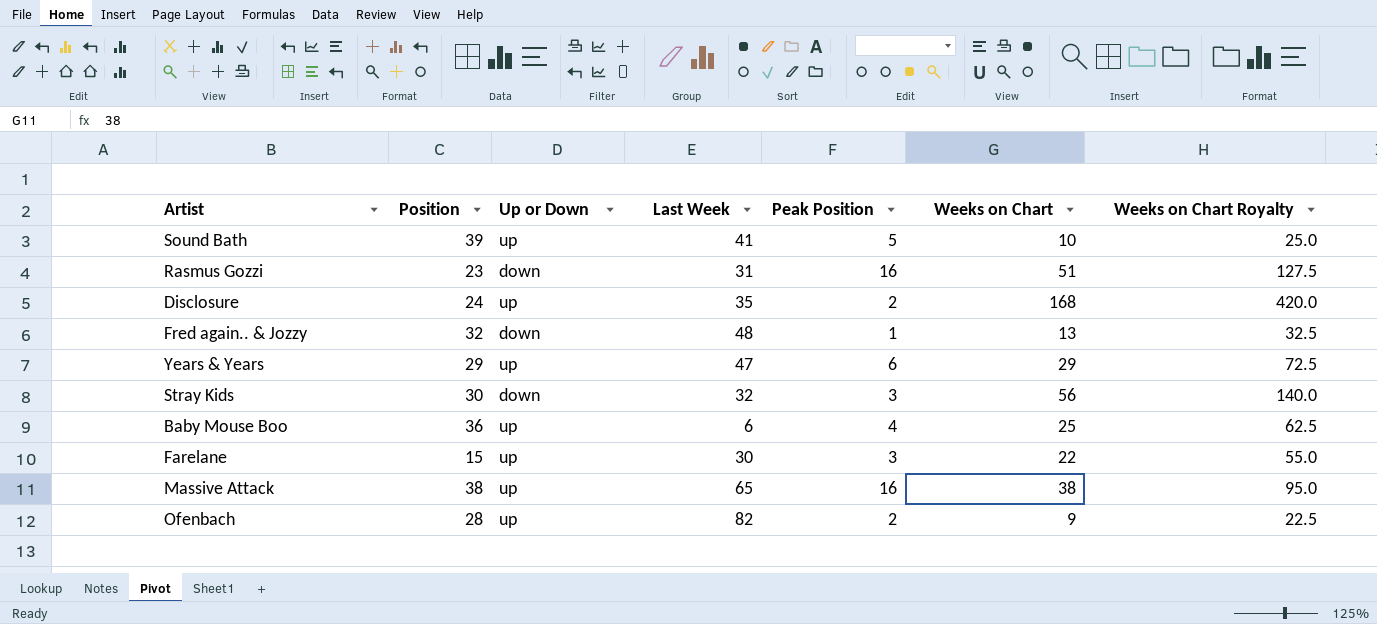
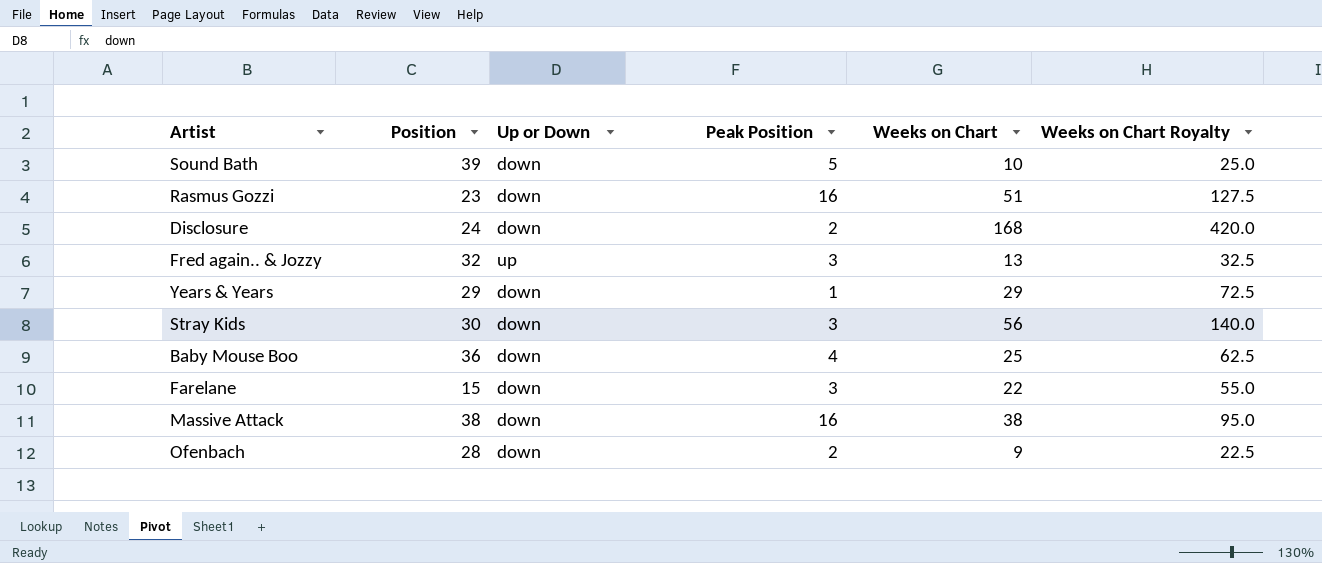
column Last Week | position: 4 -> none
Sound Bath | Up or Down: up -> down
Disclosure | Up or Down: up -> down
Fred again.. & Jozzy | Up or Down: down -> up
Fred again.. & Jozzy | Peak Position: 1 -> 3
Years & Years | Up or Down: up -> down
Years & Years | Peak Position: 6 -> 1
Baby Mouse Boo | Up or Down: up -> down
Farelane | Up or Down: up -> down
Massive Attack | Up or Down: up -> down
Ofenbach | Up or Down: up -> down

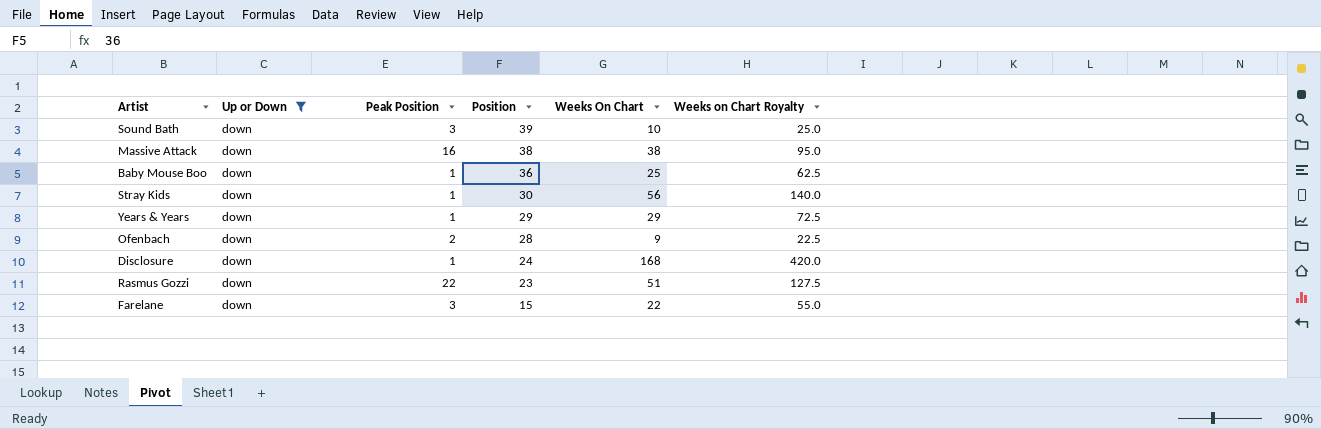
filter: none -> Up or Down = down
row order: none -> Position descending
column Position | position: 2 -> 4
column name: Weeks on Chart -> Weeks On Chart
Sound Bath | Peak Position: 5 -> 3
Baby Mouse Boo | Peak Position: 4 -> 1
Stray Kids | Peak Position: 3 -> 1
Disclosure | Peak Position: 2 -> 1
Rasmus Gozzi | Peak Position: 16 -> 22

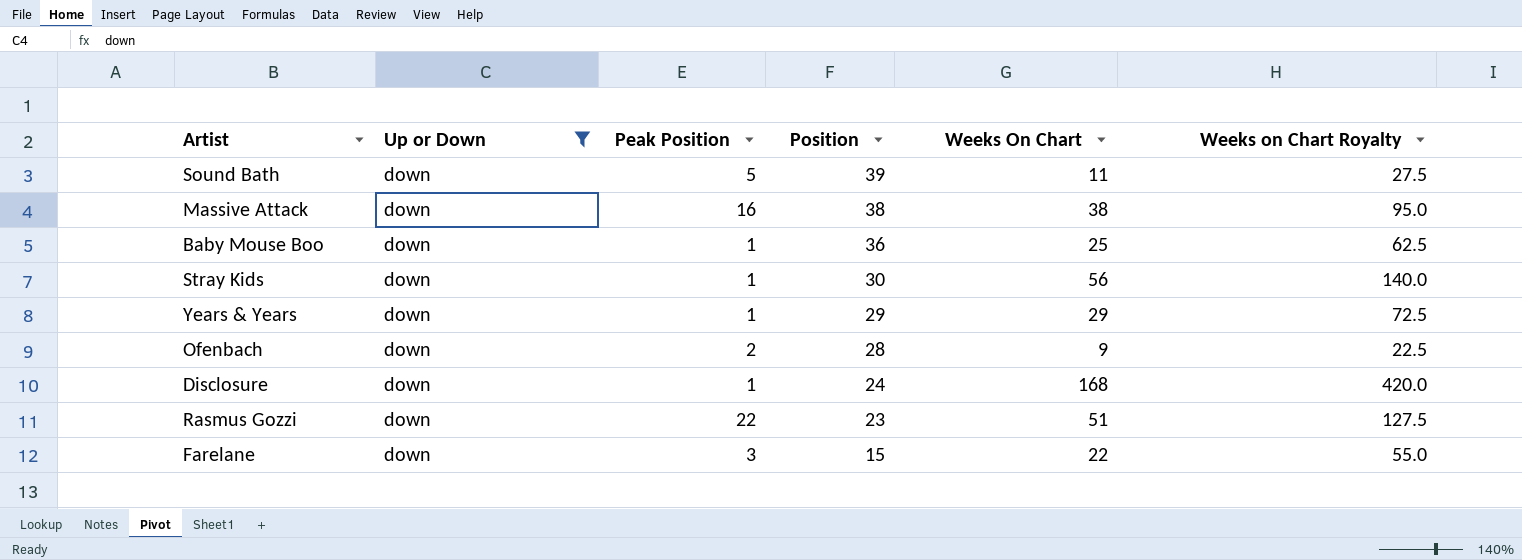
Sound Bath | Peak Position: 3 -> 5
Sound Bath | Weeks On Chart: 10 -> 11
Sound Bath | Weeks on Chart Royalty: 25.0 -> 27.5

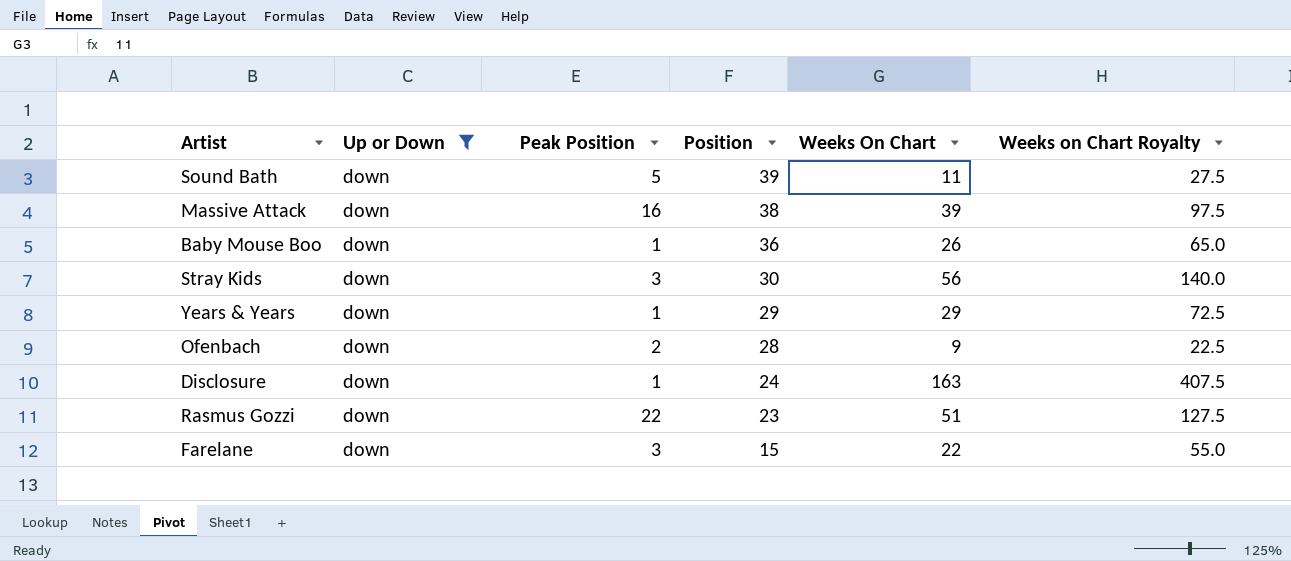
Massive Attack | Weeks On Chart: 38 -> 39
Massive Attack | Weeks on Chart Royalty: 95.0 -> 97.5
Baby Mouse Boo | Weeks On Chart: 25 -> 26
Baby Mouse Boo | Weeks on Chart Royalty: 62.5 -> 65.0
Stray Kids | Peak Position: 1 -> 3
Disclosure | Weeks On Chart: 168 -> 163
Disclosure | Weeks on Chart Royalty: 420.0 -> 407.5

